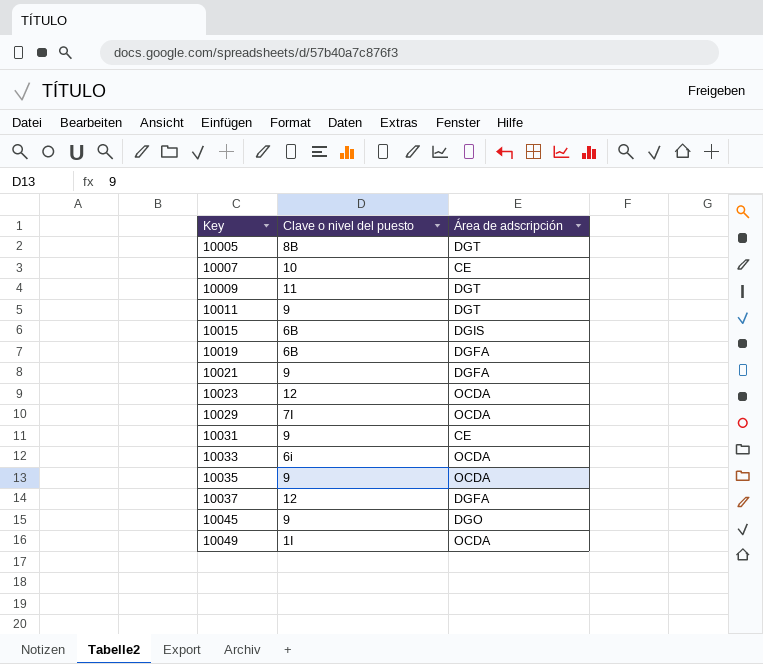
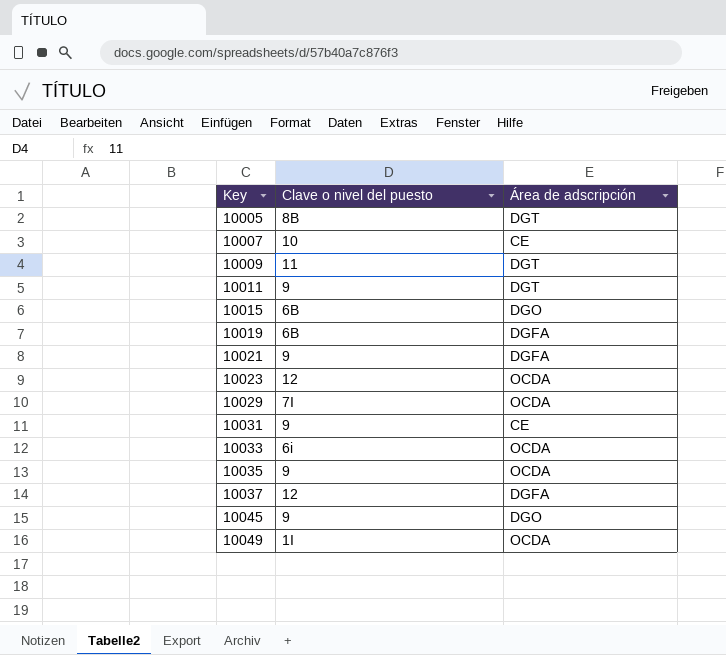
10015 | Área de adscripción: DGIS -> DGO

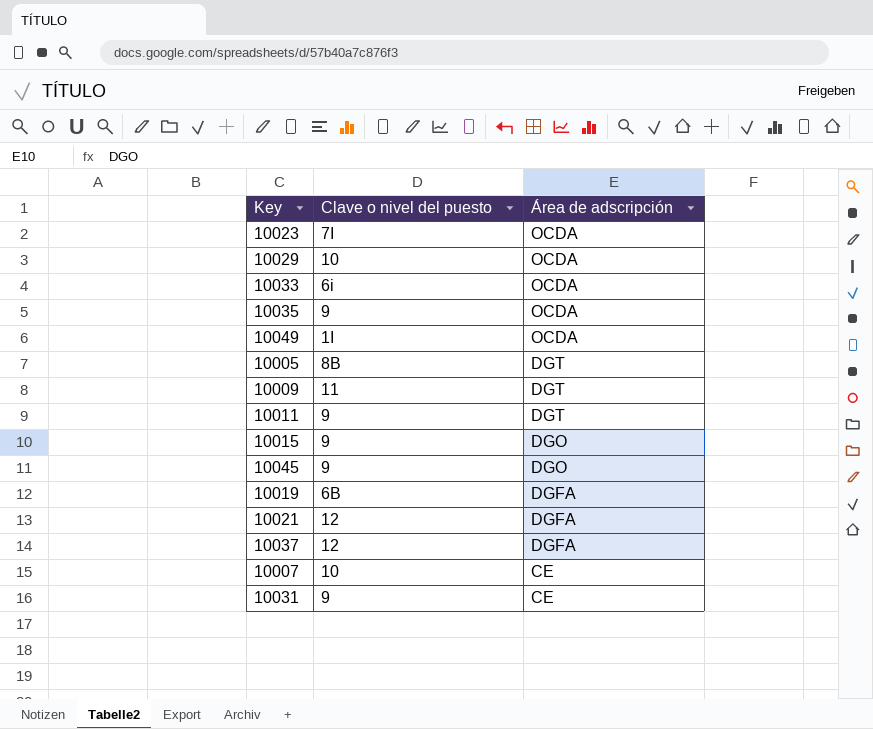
row order: Key ascending -> Área de adscripción descending
10023 | Clave o nivel del puesto: 12 -> 7I
10029 | Clave o nivel del puesto: 7I -> 10
10015 | Clave o nivel del puesto: 6B -> 9
10021 | Clave o nivel del puesto: 9 -> 12

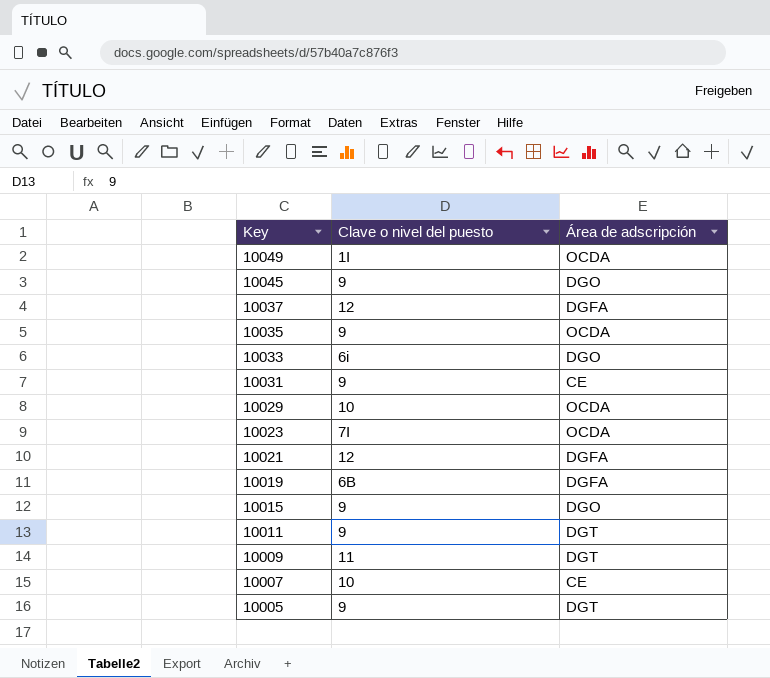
row order: Área de adscripción descending -> Key descending
10033 | Área de adscripción: OCDA -> DGO
10005 | Clave o nivel del puesto: 8B -> 9

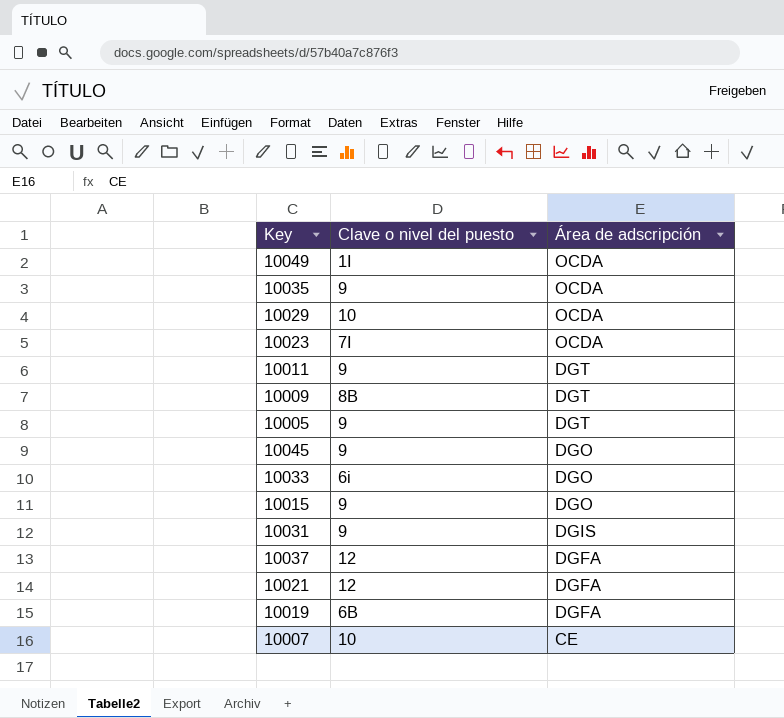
row order: Key descending -> Área de adscripción descending
10009 | Clave o nivel del puesto: 11 -> 8B
10031 | Área de adscripción: CE -> DGIS

